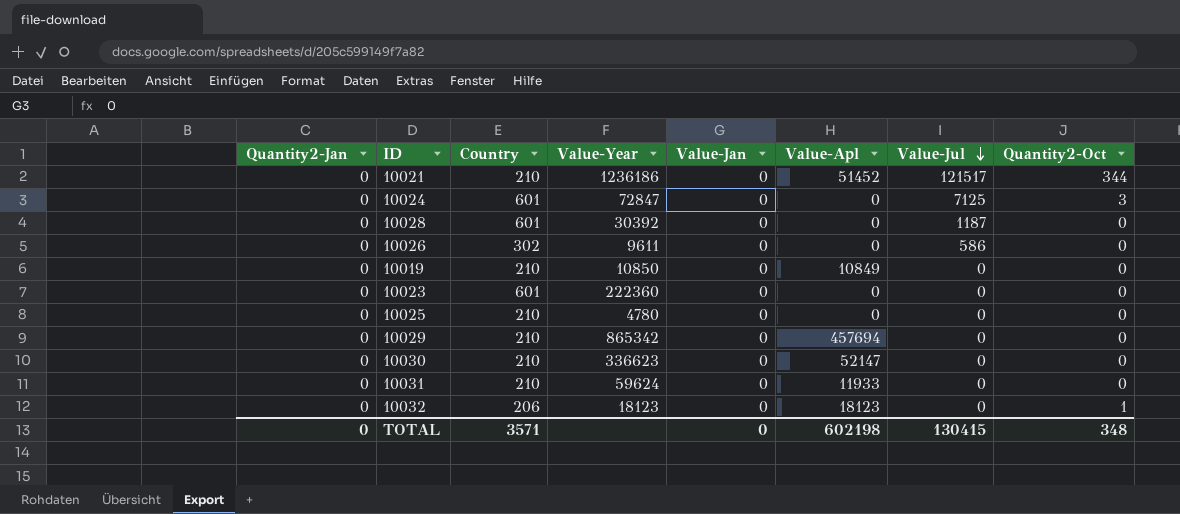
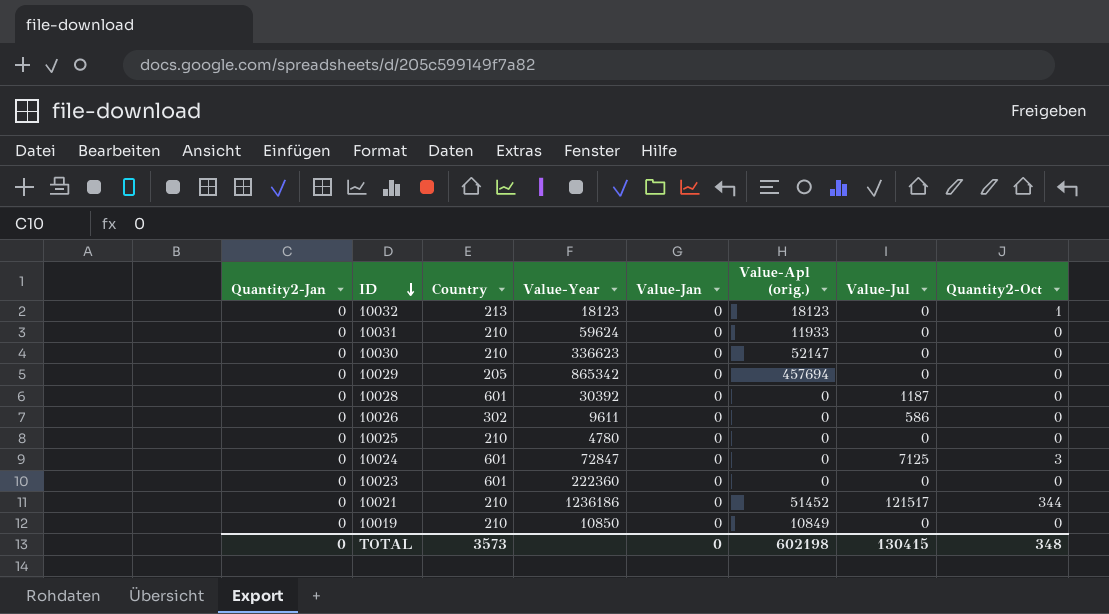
row order: Value-Jul descending -> ID descending
column name: Value-Apl -> Value-Apl (orig.)
10032 | Country: 206 -> 213
10029 | Country: 210 -> 205
TOTAL | Country: 3571 -> 3573

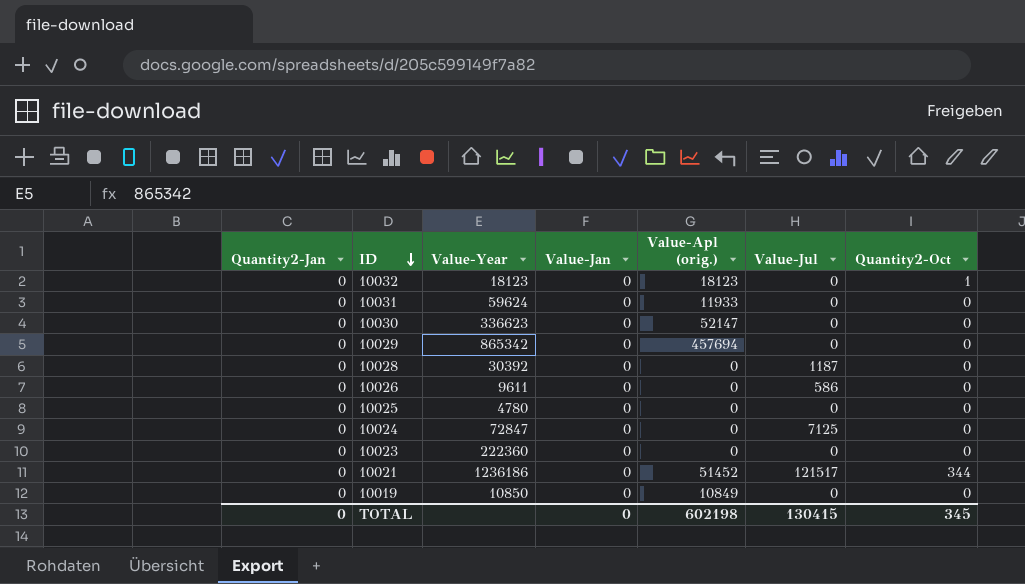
column Country | position: 3 -> none
10024 | Quantity2-Oct: 3 -> 0
TOTAL | Quantity2-Oct: 348 -> 345

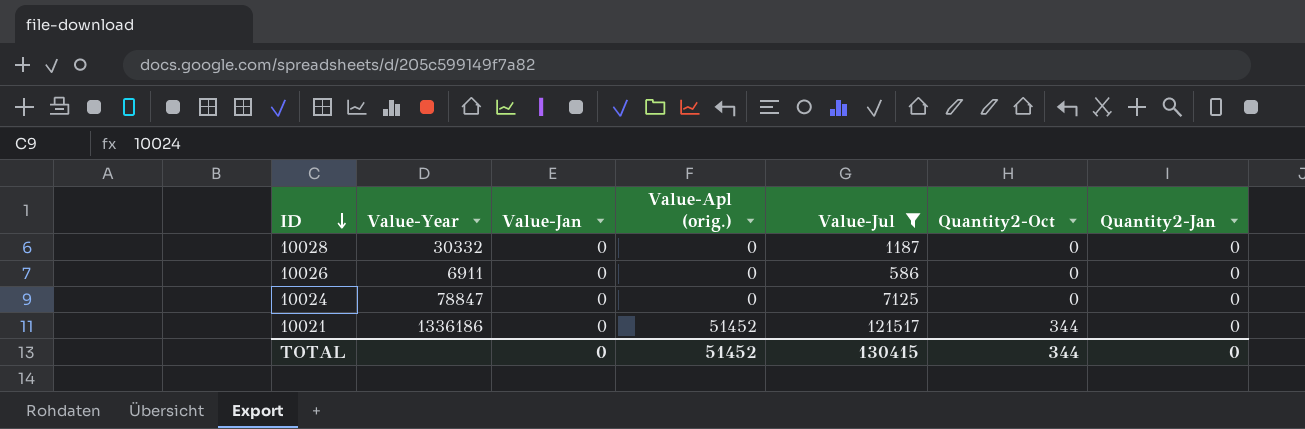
filter: none -> Value-Jul != 0
column Quantity2-Jan | position: 1 -> 7
10028 | Value-Year: 30392 -> 30332
10026 | Value-Year: 9611 -> 6911
10024 | Value-Year: 72847 -> 78847
10021 | Value-Year: 1236186 -> 1336186
TOTAL | Value-Apl (orig.): 602198 -> 51452
TOTAL | Quantity2-Oct: 345 -> 344

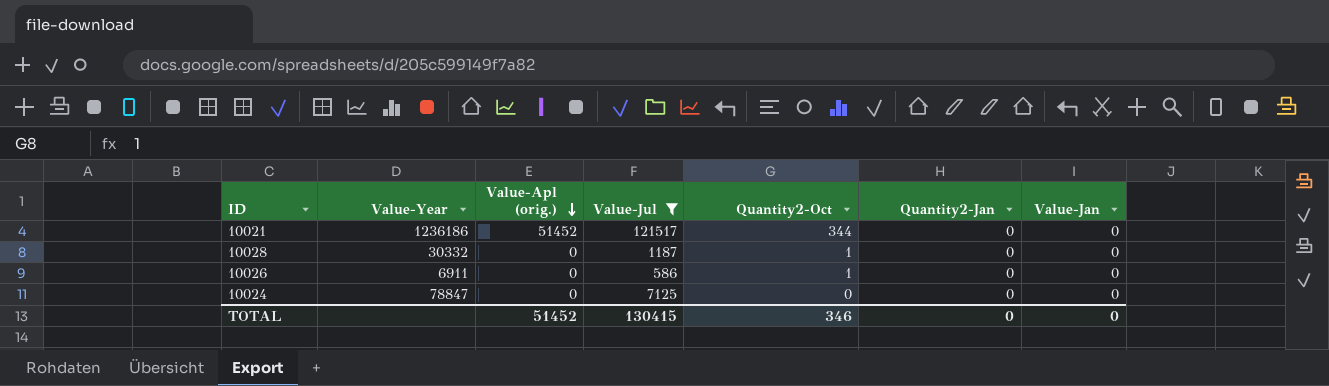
row order: ID descending -> Value-Apl (orig.) descending
column Value-Jan | position: 3 -> 7
10021 | Value-Year: 1336186 -> 1236186
10028 | Quantity2-Oct: 0 -> 1
10026 | Quantity2-Oct: 0 -> 1
TOTAL | Quantity2-Oct: 344 -> 346

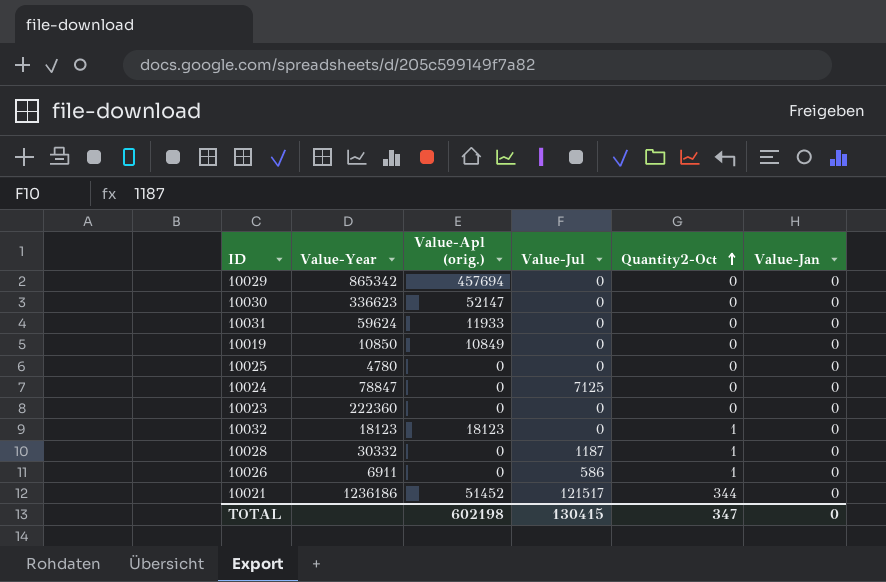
filter: Value-Jul != 0 -> none
row order: Value-Apl (orig.) descending -> Quantity2-Oct ascending
column Quantity2-Jan | position: 6 -> none
TOTAL | Value-Apl (orig.): 51452 -> 602198
TOTAL | Quantity2-Oct: 346 -> 347

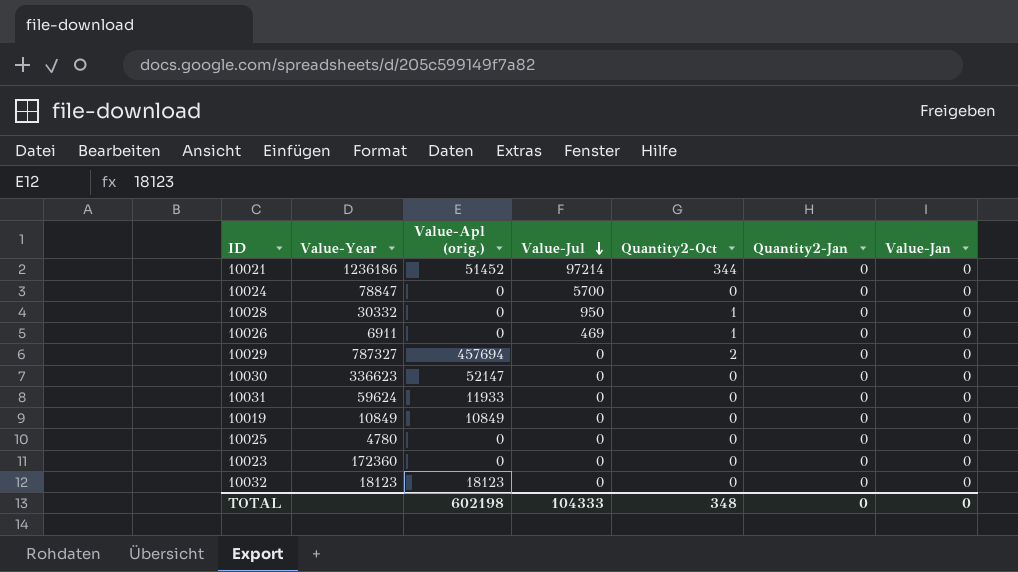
row order: Quantity2-Oct ascending -> Value-Jul descending
column Quantity2-Jan | position: none -> 6
10021 | Value-Jul: 121517 -> 97214
10024 | Value-Jul: 7125 -> 5700
10028 | Value-Jul: 1187 -> 950
10026 | Value-Jul: 586 -> 469
10029 | Value-Year: 865342 -> 787327
10029 | Quantity2-Oct: 0 -> 2
10019 | Value-Year: 10850 -> 10849
10023 | Value-Year: 222360 -> 172360
10032 | Quantity2-Oct: 1 -> 0
TOTAL | Value-Jul: 130415 -> 104333
TOTAL | Quantity2-Oct: 347 -> 348

